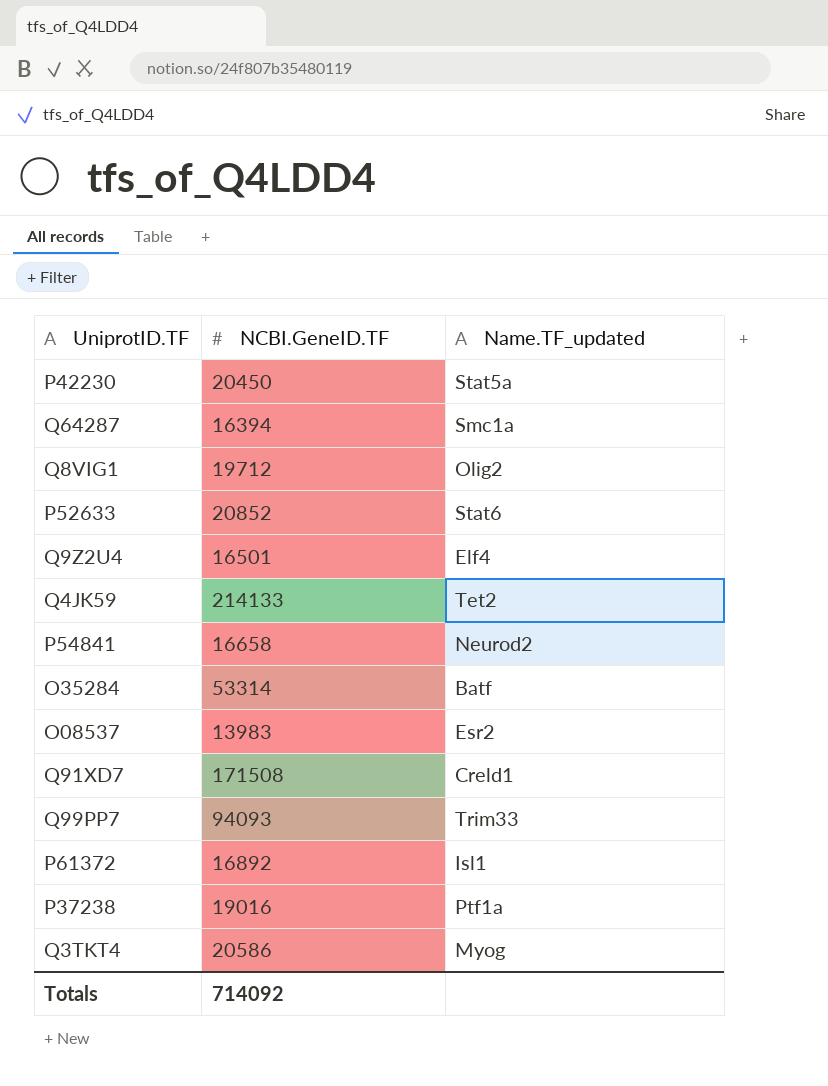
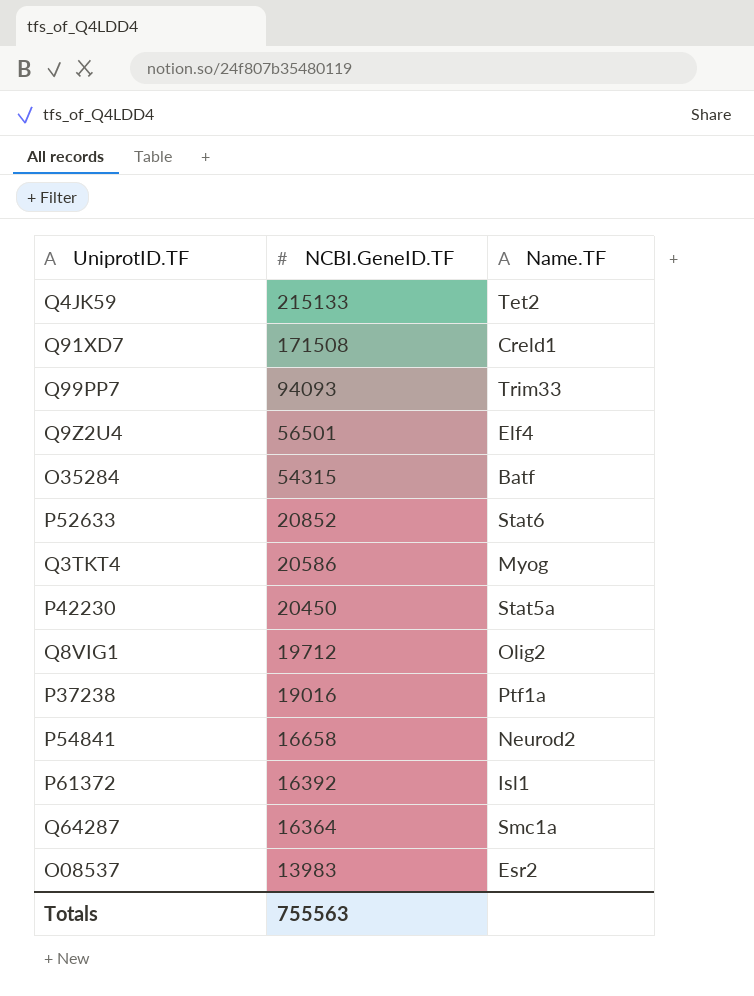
row order: none -> NCBI.GeneID.TF descending
column name: Name.TF_updated -> Name.TF
Q4JK59 | NCBI.GeneID.TF: 214133 -> 215133
Q9Z2U4 | NCBI.GeneID.TF: 16501 -> 56501
O35284 | NCBI.GeneID.TF: 53314 -> 54315
P61372 | NCBI.GeneID.TF: 16892 -> 16392
Q64287 | NCBI.GeneID.TF: 16394 -> 16364
Totals | NCBI.GeneID.TF: 714092 -> 755563

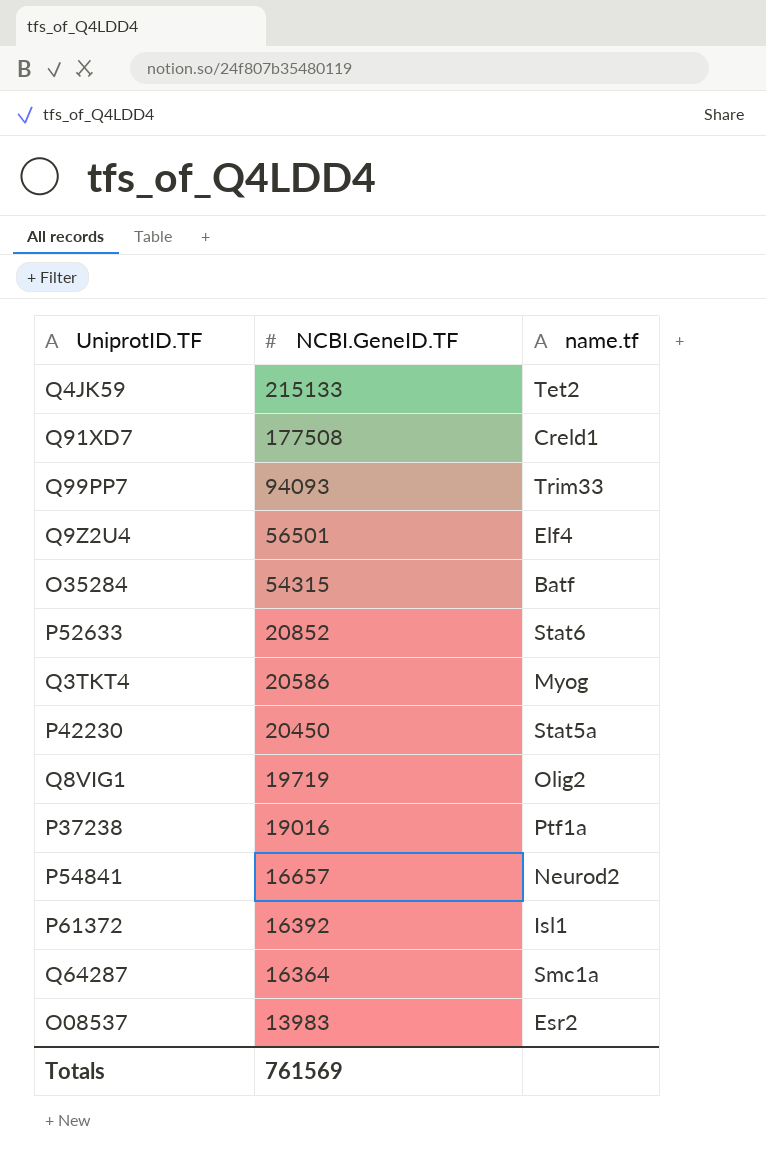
column name: Name.TF -> name.tf
Q91XD7 | NCBI.GeneID.TF: 171508 -> 177508
Q8VIG1 | NCBI.GeneID.TF: 19712 -> 19719
P54841 | NCBI.GeneID.TF: 16658 -> 16657
Totals | NCBI.GeneID.TF: 755563 -> 761569

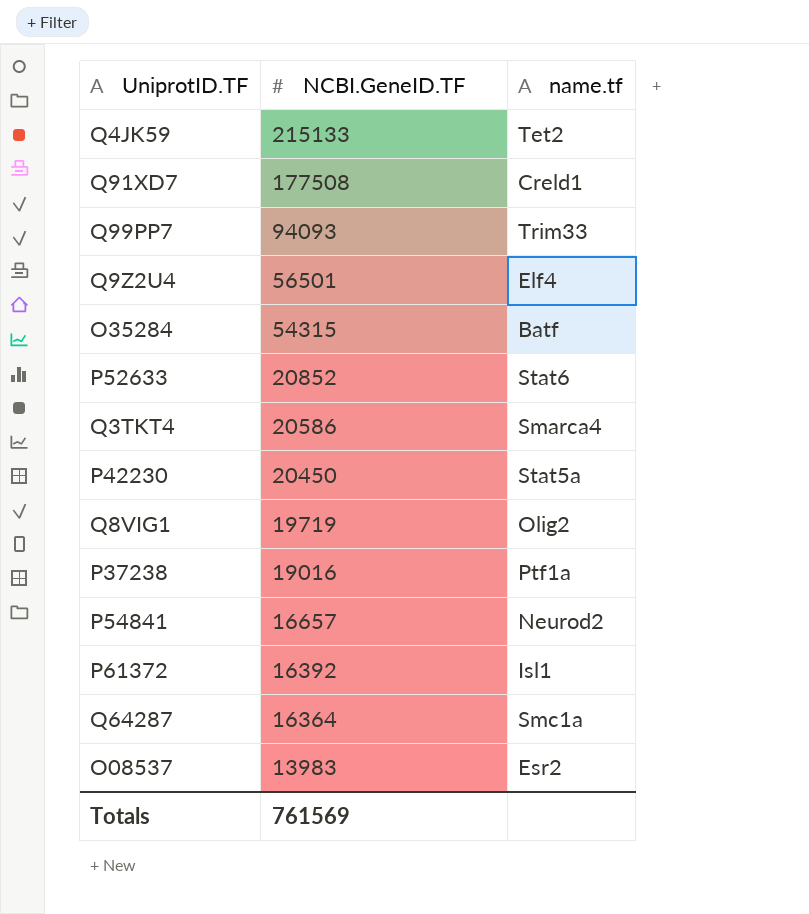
Q3TKT4 | name.tf: Myog -> Smarca4

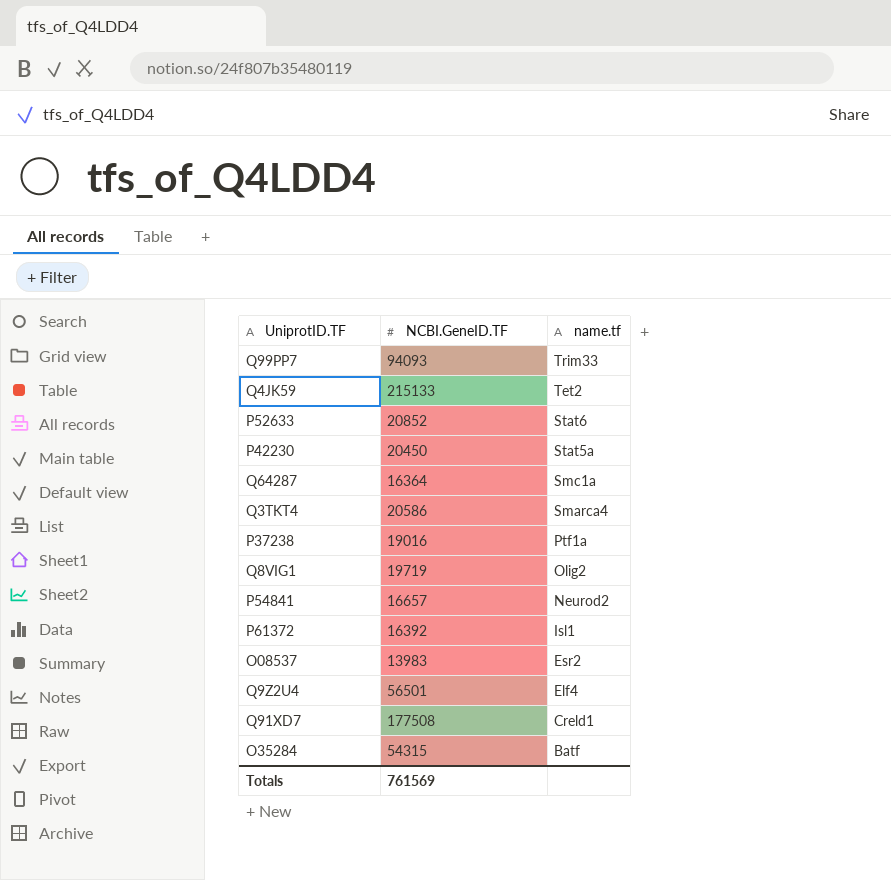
row order: NCBI.GeneID.TF descending -> name.tf descending

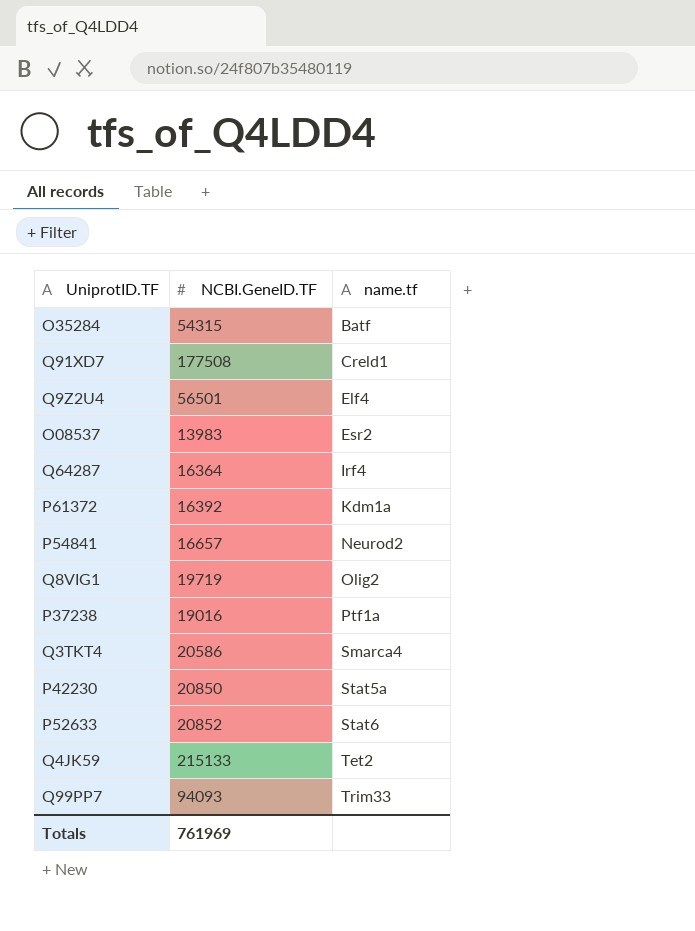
row order: name.tf descending -> name.tf ascending
Q64287 | name.tf: Smc1a -> Irf4
P61372 | name.tf: Isl1 -> Kdm1a
P42230 | NCBI.GeneID.TF: 20450 -> 20850
Totals | NCBI.GeneID.TF: 761569 -> 761969

